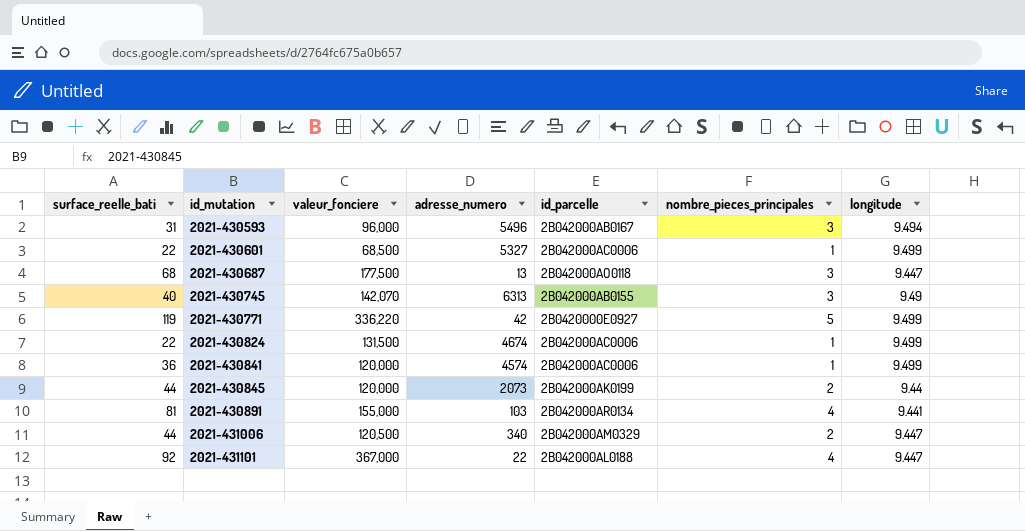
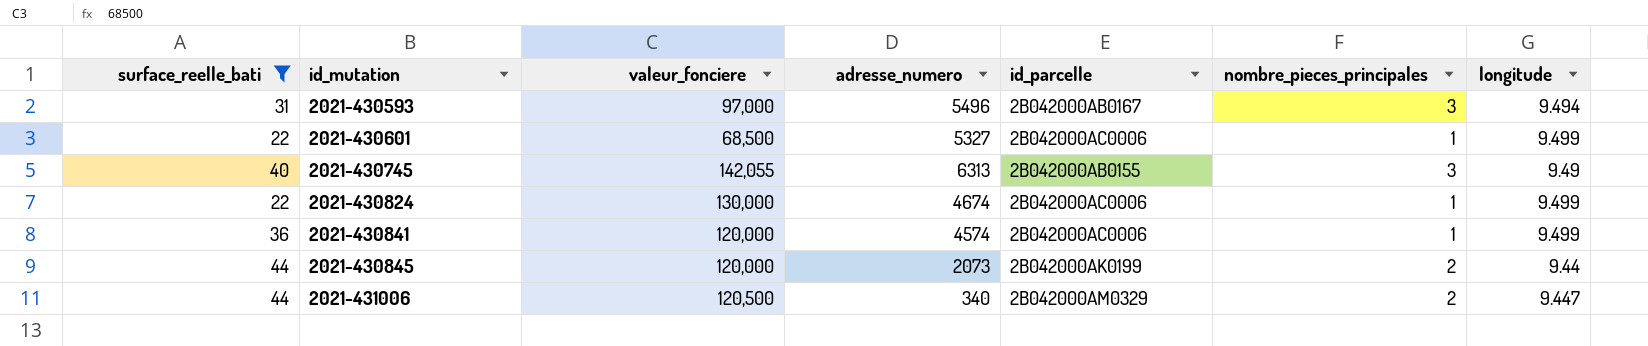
filter: none -> surface_reelle_bati <= 44
2021-430593 | valeur_fonciere: 96,000 -> 97,000
2021-430745 | valeur_fonciere: 142,070 -> 142,055
2021-430824 | valeur_fonciere: 131,500 -> 130,000

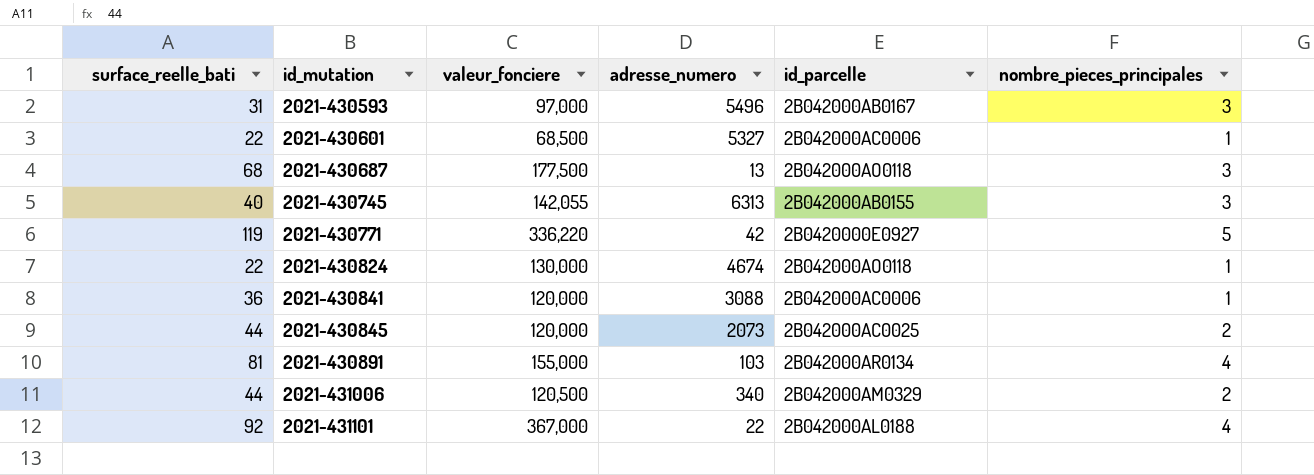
filter: surface_reelle_bati <= 44 -> none
column longitude | position: 7 -> none
2021-430824 | id_parcelle: 2B042000AC0006 -> 2B042000AO0118
2021-430841 | adresse_numero: 4574 -> 3088
2021-430845 | id_parcelle: 2B042000AK0199 -> 2B042000AC0025

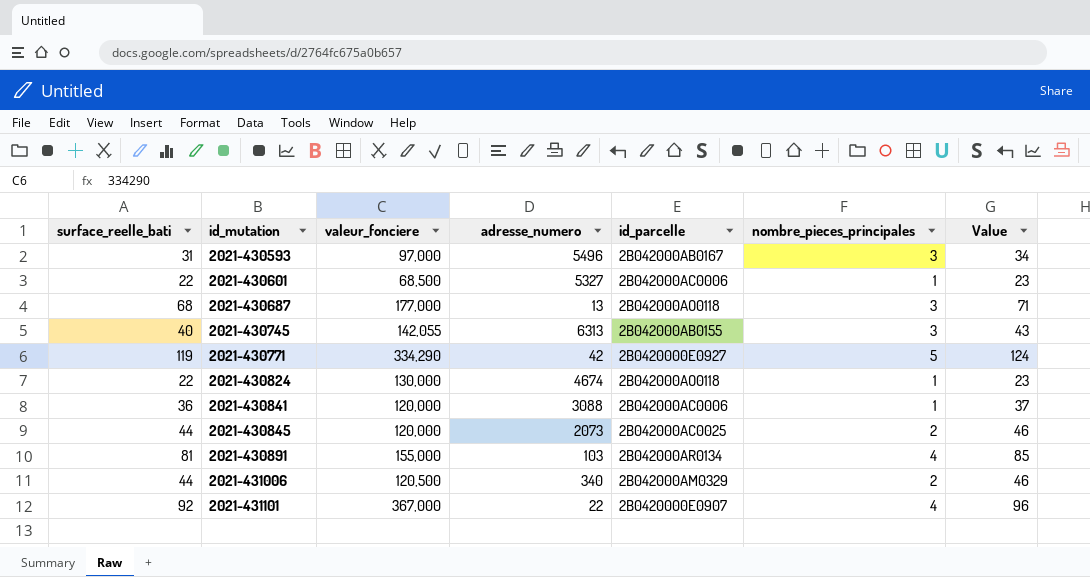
column Value | formula: none -> [surface_reelle_bati] + [nombre_pieces_principales]
2021-430687 | valeur_fonciere: 177,500 -> 177,000
2021-430771 | valeur_fonciere: 336,220 -> 334,290
2021-431101 | id_parcelle: 2B042000AL0188 -> 2B0420000E0907

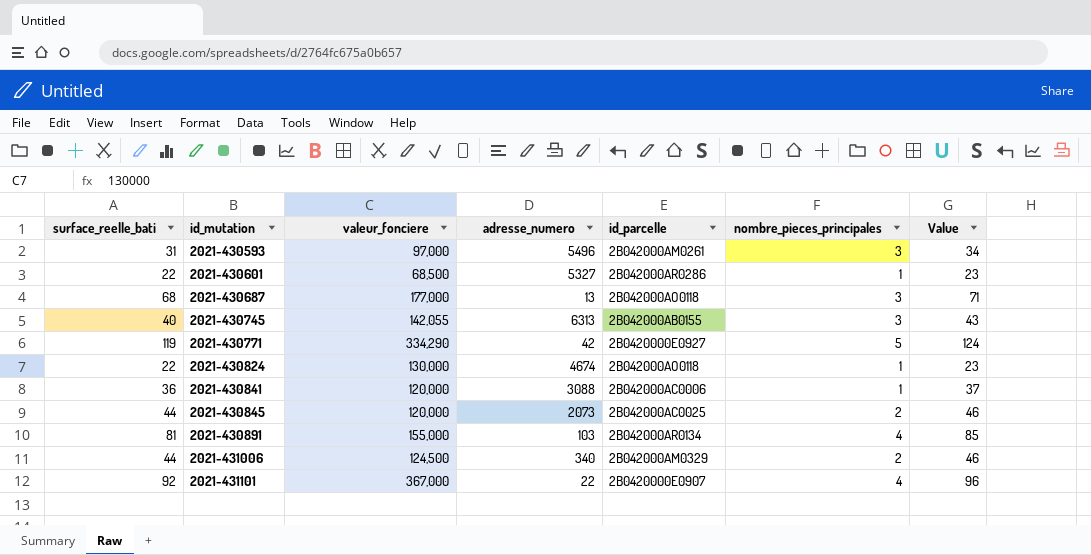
2021-430593 | id_parcelle: 2B042000AB0167 -> 2B042000AM0261
2021-430601 | id_parcelle: 2B042000AC0006 -> 2B042000AR0286
2021-431006 | valeur_fonciere: 120,500 -> 124,500

